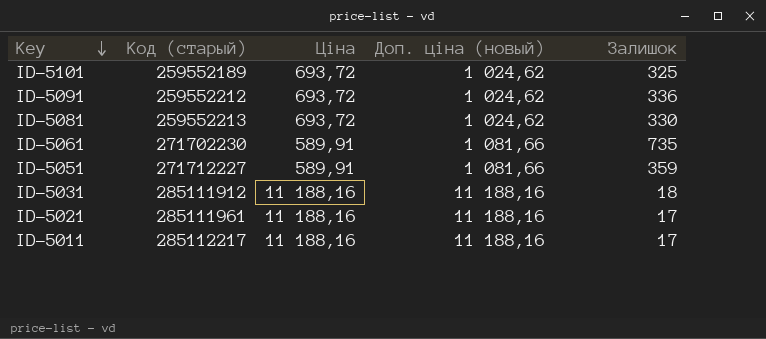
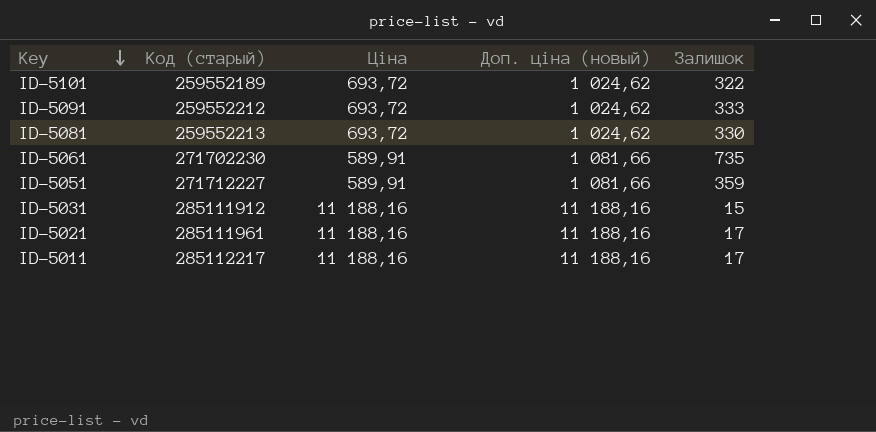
ID-5101 | Залишок: 325 -> 322
ID-5091 | Залишок: 336 -> 333
ID-5031 | Залишок: 18 -> 15

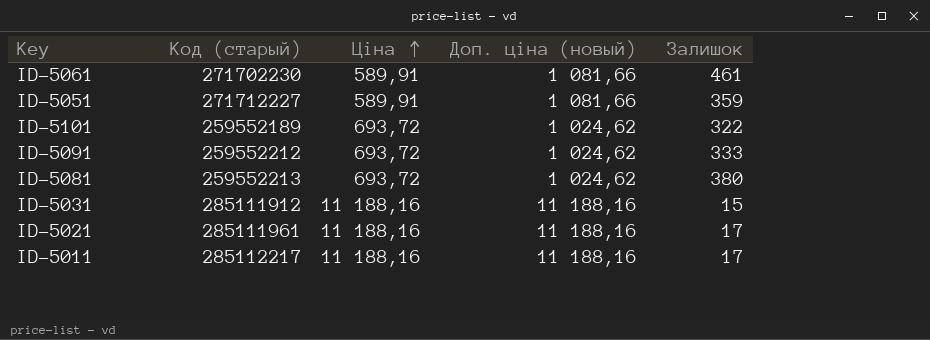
row order: Key descending -> Ціна ascending
ID-5061 | Залишок: 735 -> 461
ID-5081 | Залишок: 330 -> 380

